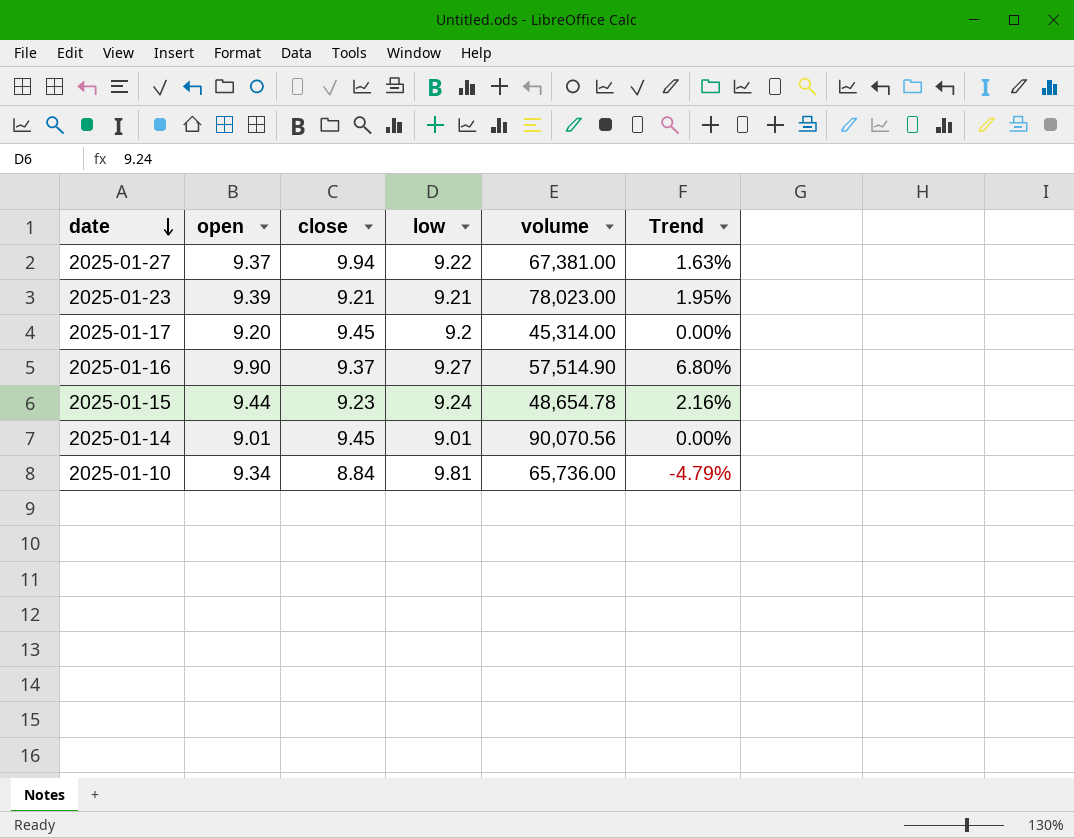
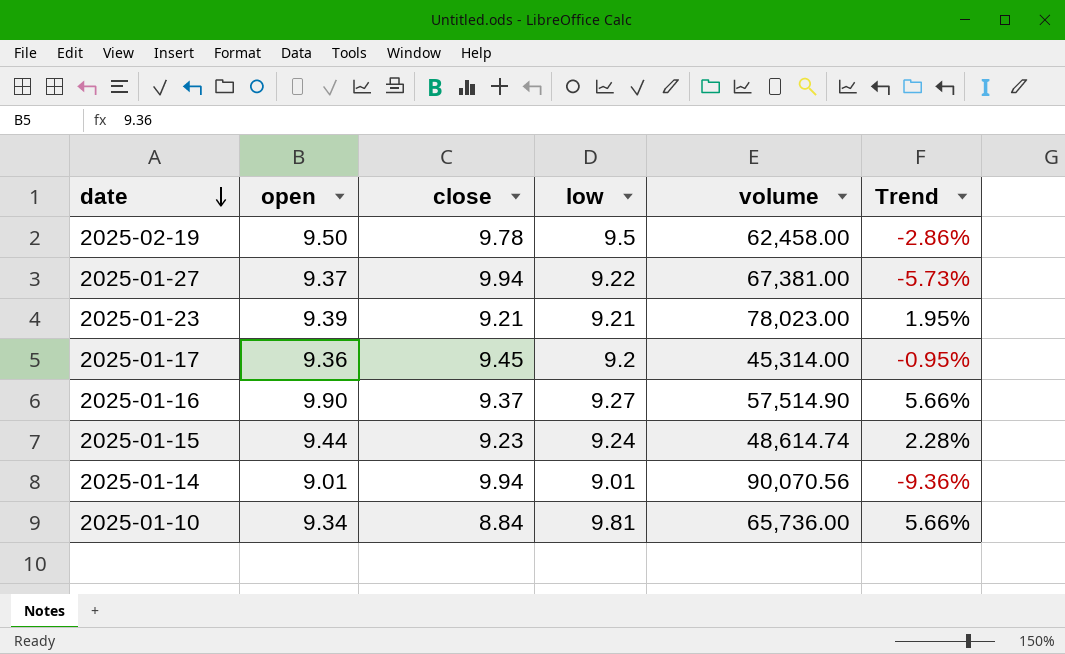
column Trend | formula: ([open] - [low]) / [low] -> ([open] - [close]) / [close]
row 2025-02-19: none -> 9.50 | 9.78 | 9.5 | 62,458.00 | -2.86%
2025-01-17 | open: 9.20 -> 9.36
2025-01-15 | volume: 48,654.78 -> 48,614.74
2025-01-14 | close: 9.45 -> 9.94

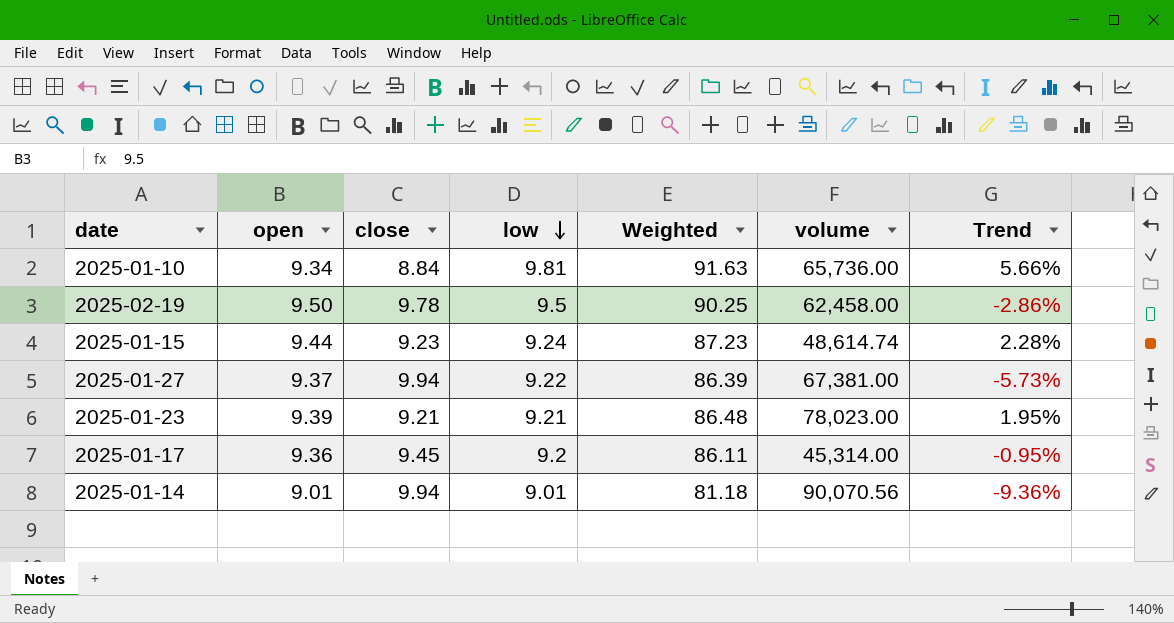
row order: date descending -> low descending
column Weighted | formula: none -> [open] * [low]
row 2025-01-16: 9.90 | 9.37 | 9.27 | 57,514.90 | 5.66% -> none

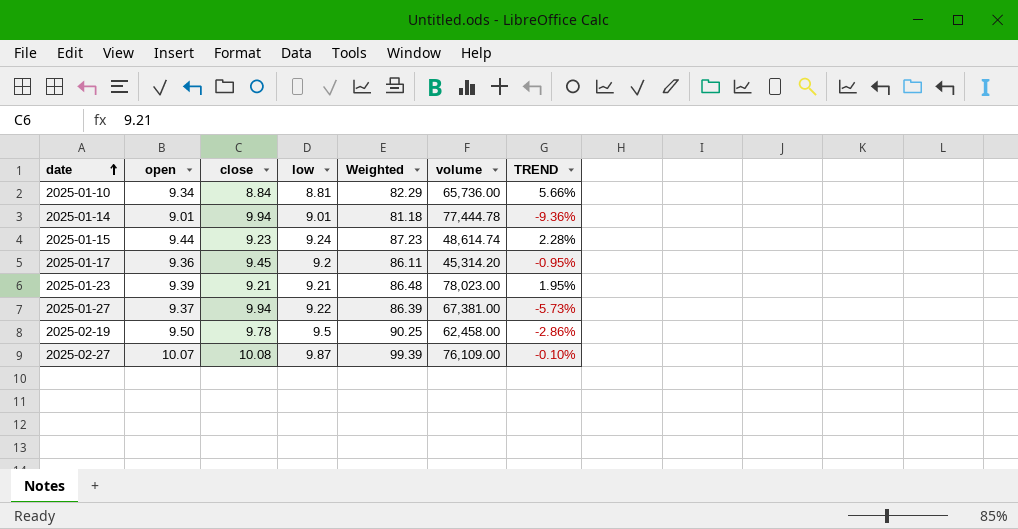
row order: low descending -> date ascending
column name: Trend -> TREND
2025-01-10 | low: 9.81 -> 8.81
2025-01-10 | Weighted: 91.63 -> 82.29
2025-01-14 | volume: 90,070.56 -> 77,444.78
2025-01-17 | volume: 45,314.00 -> 45,314.20
row 2025-02-27: none -> 10.07 | 10.08 | 9.87 | 99.39 | 76,109.00 | -0.10%

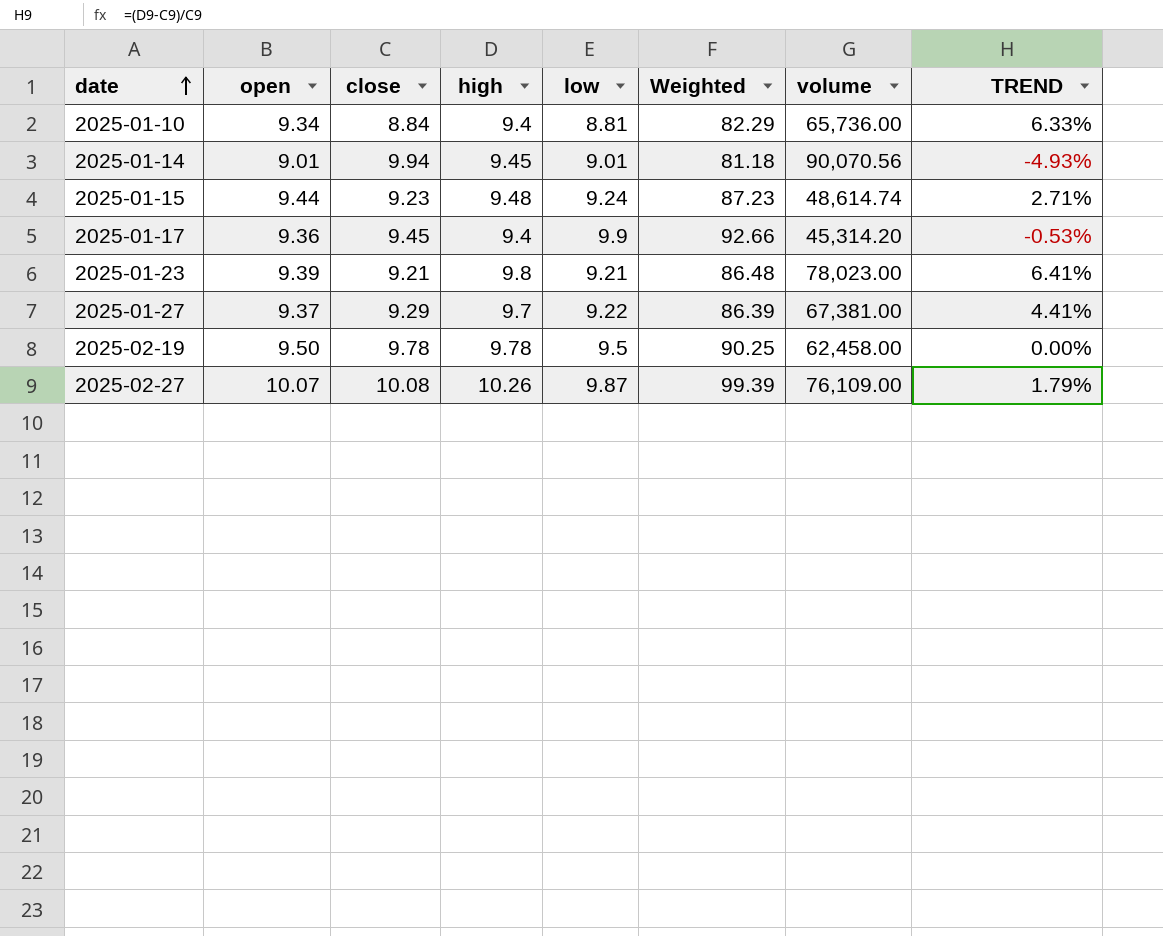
column high | position: none -> 4
column TREND | formula: ([open] - [close]) / [close] -> ([high] - [close]) / [close]
2025-01-14 | volume: 77,444.78 -> 90,070.56
2025-01-17 | low: 9.2 -> 9.9
2025-01-17 | Weighted: 86.11 -> 92.66
2025-01-27 | close: 9.94 -> 9.29

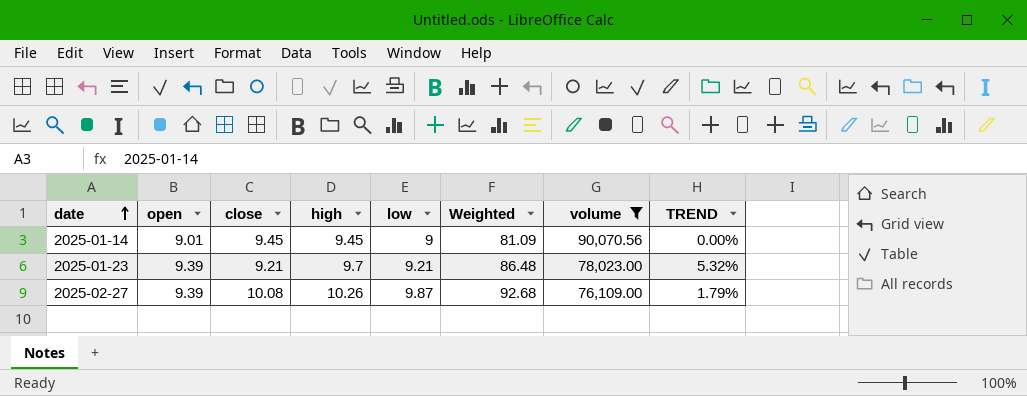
filter: none -> volume >= 76,109.00
2025-01-14 | close: 9.94 -> 9.45
2025-01-14 | low: 9.01 -> 9
2025-01-14 | Weighted: 81.18 -> 81.09
2025-01-14 | TREND: -4.93% -> 0.00%
2025-01-23 | high: 9.8 -> 9.7
2025-01-23 | TREND: 6.41% -> 5.32%
2025-02-27 | open: 10.07 -> 9.39
2025-02-27 | Weighted: 99.39 -> 92.68

